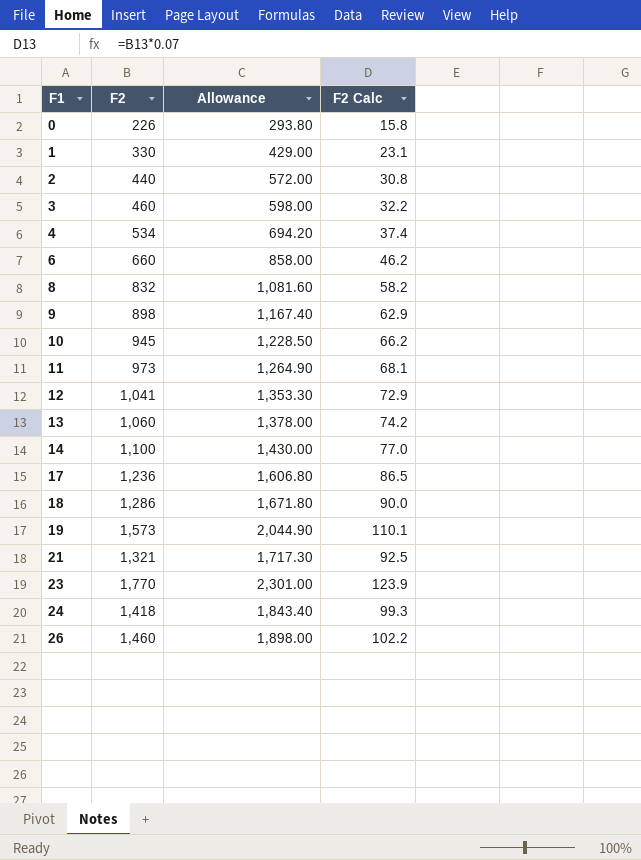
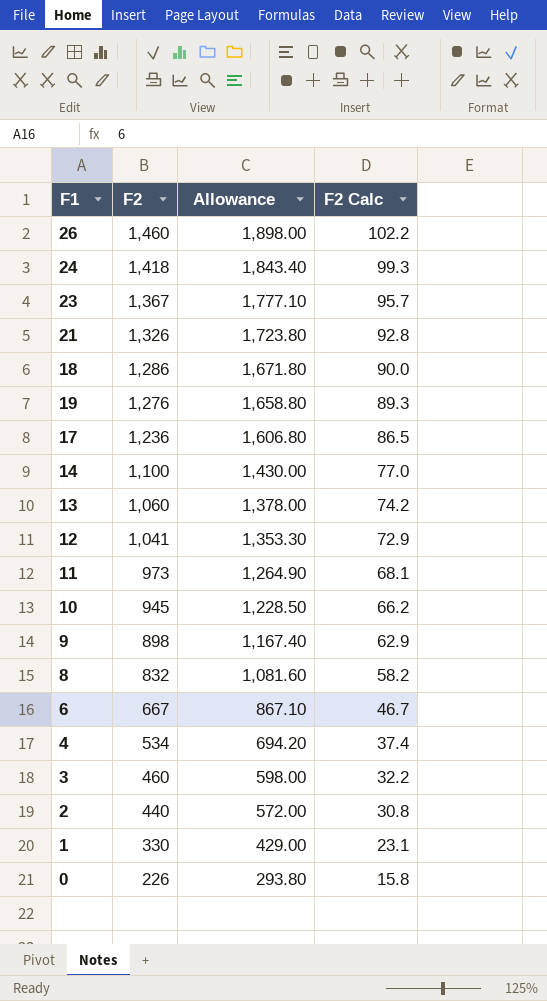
row order: F1 ascending -> F2 descending
23 | F2: 1,770 -> 1,367
23 | Allowance: 2,301.00 -> 1,777.10
23 | F2 Calc: 123.9 -> 95.7
21 | F2: 1,321 -> 1,326
21 | Allowance: 1,717.30 -> 1,723.80
21 | F2 Calc: 92.5 -> 92.8
19 | F2: 1,573 -> 1,276
19 | Allowance: 2,044.90 -> 1,658.80
19 | F2 Calc: 110.1 -> 89.3
6 | F2: 660 -> 667
6 | Allowance: 858.00 -> 867.10
6 | F2 Calc: 46.2 -> 46.7

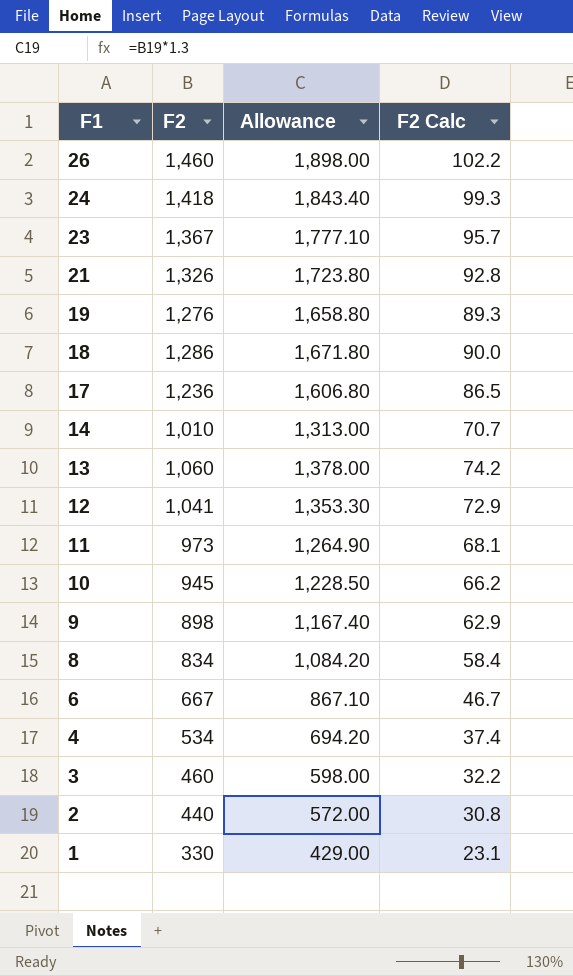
row order: F2 descending -> F1 descending
row 0: 226 | 293.80 | 15.8 -> none
14 | F2: 1,100 -> 1,010
14 | Allowance: 1,430.00 -> 1,313.00
14 | F2 Calc: 77.0 -> 70.7
8 | F2: 832 -> 834
8 | Allowance: 1,081.60 -> 1,084.20
8 | F2 Calc: 58.2 -> 58.4

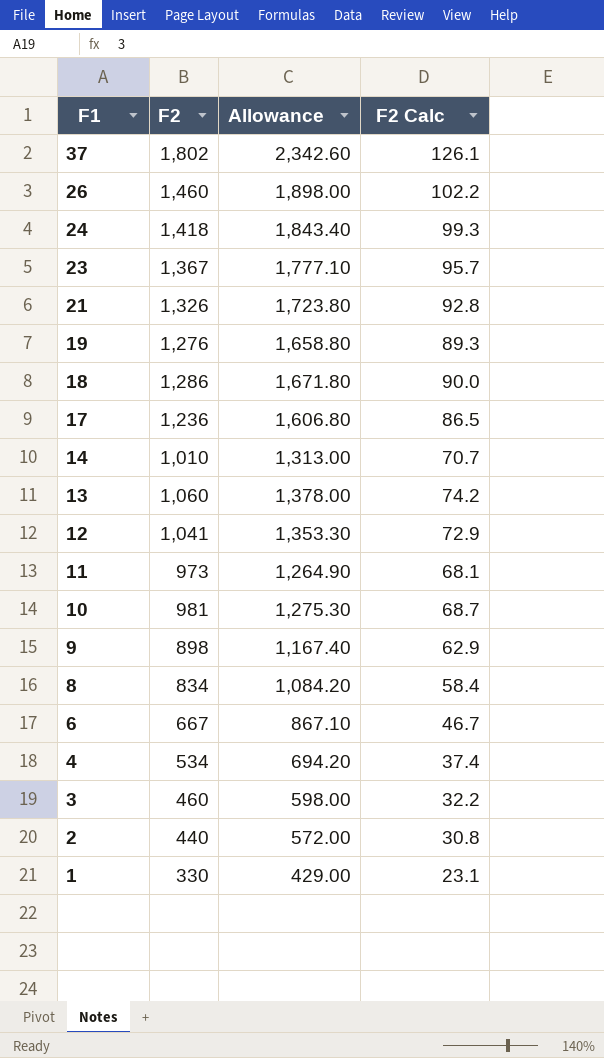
row 37: none -> 1,802 | 2,342.60 | 126.1
10 | F2: 945 -> 981
10 | Allowance: 1,228.50 -> 1,275.30
10 | F2 Calc: 66.2 -> 68.7

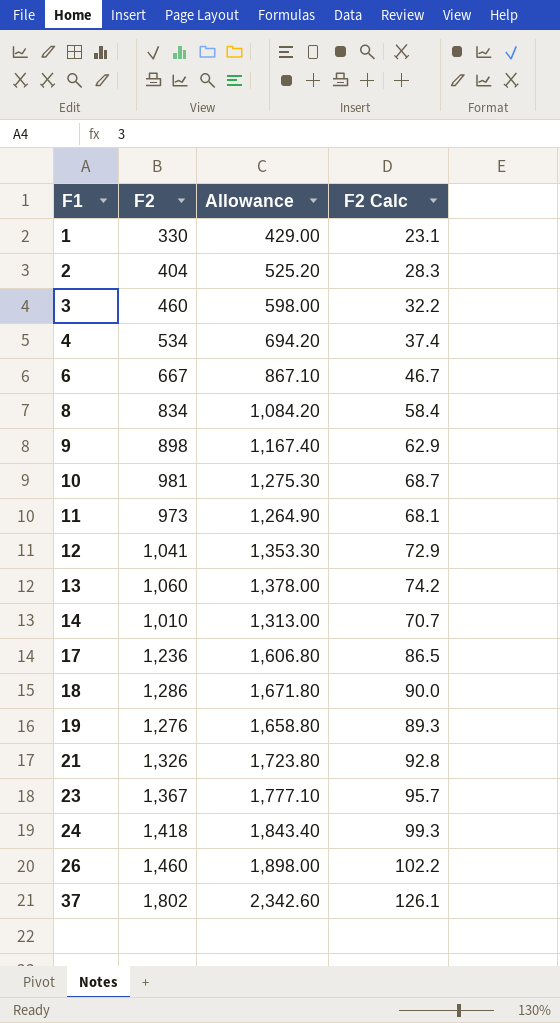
row order: F1 descending -> F1 ascending
2 | F2: 440 -> 404
2 | Allowance: 572.00 -> 525.20
2 | F2 Calc: 30.8 -> 28.3

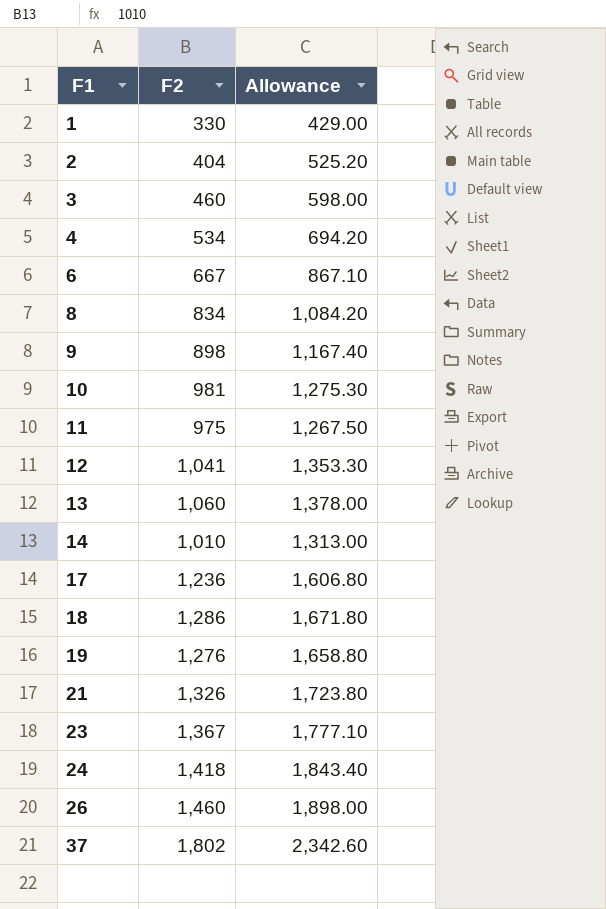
column F2 Calc | formula: [F2] * 0.07 -> none
11 | F2: 973 -> 975
11 | Allowance: 1,264.90 -> 1,267.50

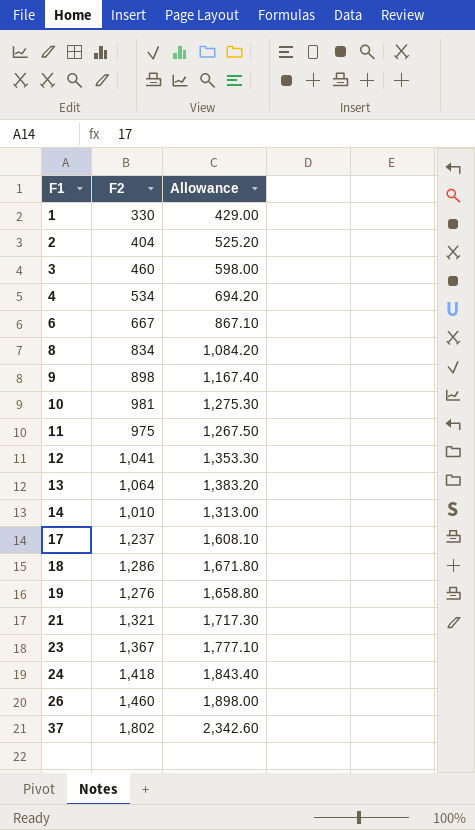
13 | F2: 1,060 -> 1,064
13 | Allowance: 1,378.00 -> 1,383.20
17 | F2: 1,236 -> 1,237
17 | Allowance: 1,606.80 -> 1,608.10
21 | F2: 1,326 -> 1,321
21 | Allowance: 1,723.80 -> 1,717.30

